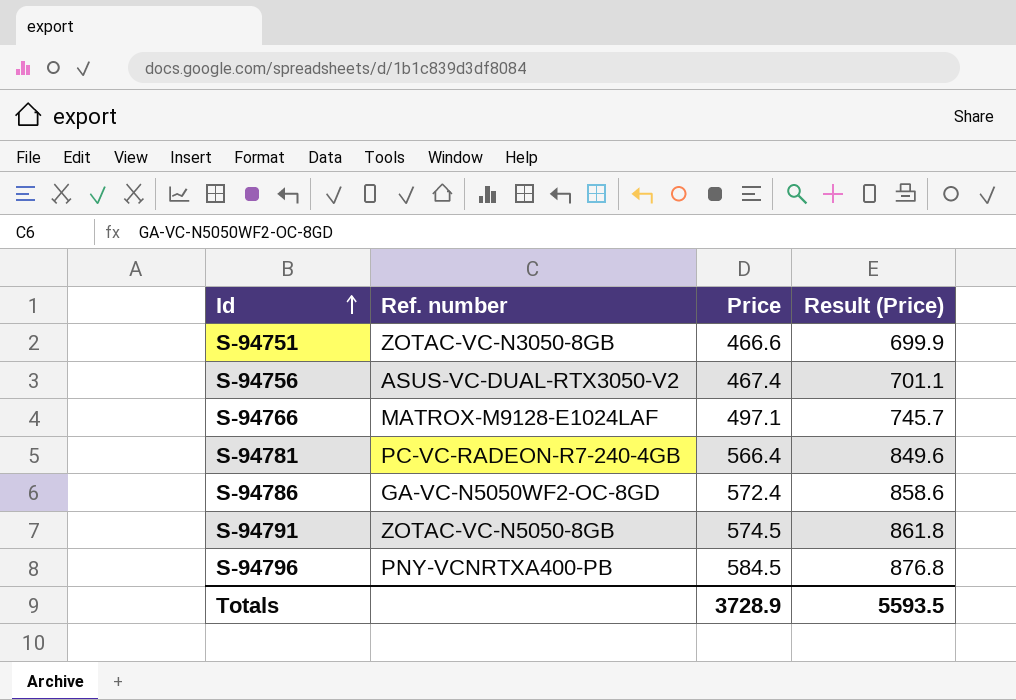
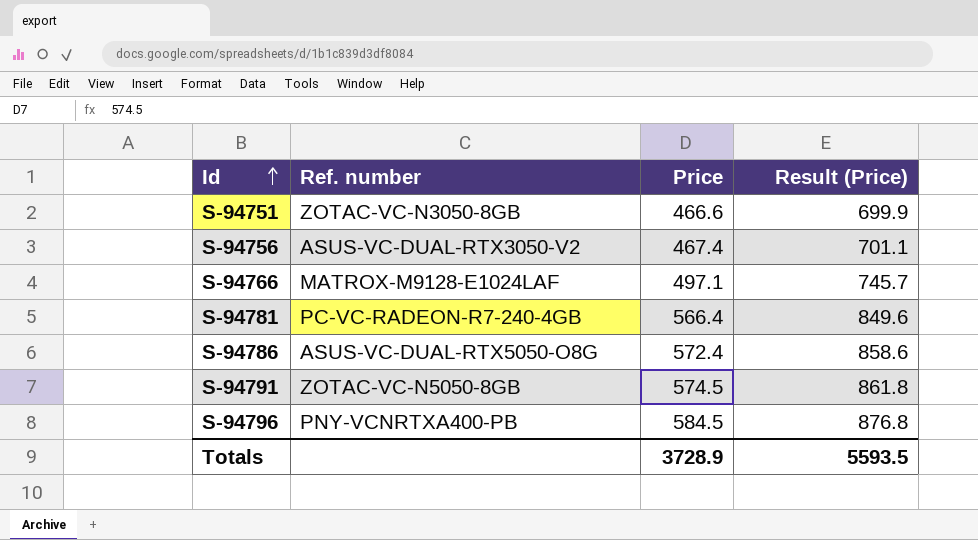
S-94786 | Ref. number: GA-VC-N5050WF2-OC-8GD -> ASUS-VC-DUAL-RTX5050-O8G

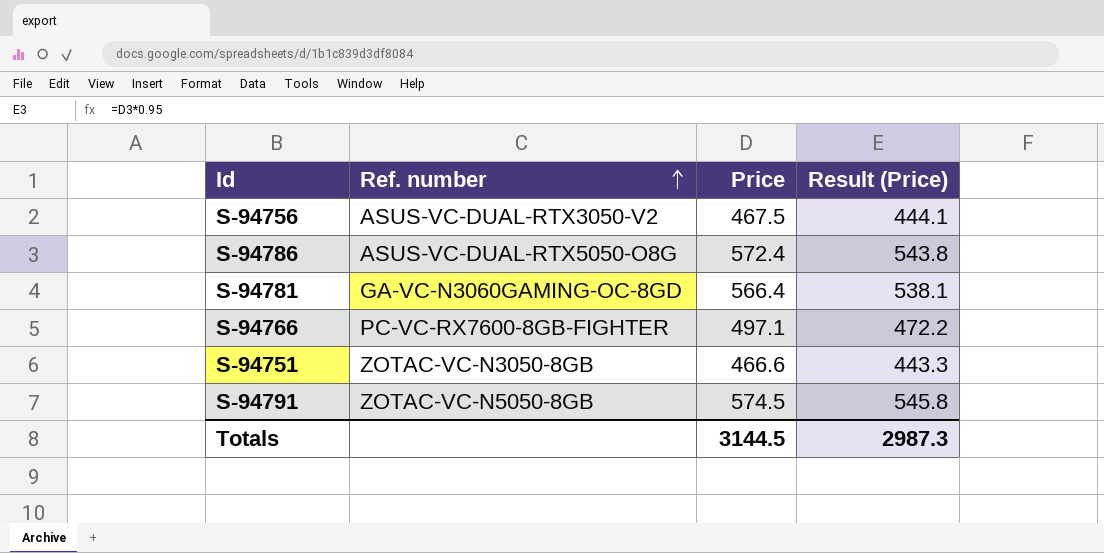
row order: Id ascending -> Ref. number ascending
column Result (Price) | formula: [Price] * 1.5 -> [Price] * 0.95
row S-94796: PNY-VCNRTXA400-PB | 584.5 | 876.8 -> none
S-94756 | Price: 467.4 -> 467.5
S-94781 | Ref. number: PC-VC-RADEON-R7-240-4GB -> GA-VC-N3060GAMING-OC-8GD
S-94766 | Ref. number: MATROX-M9128-E1024LAF -> PC-VC-RX7600-8GB-FIGHTER
Totals | Price: 3728.9 -> 3144.5
Totals | Result (Price): 5593.5 -> 2987.3

